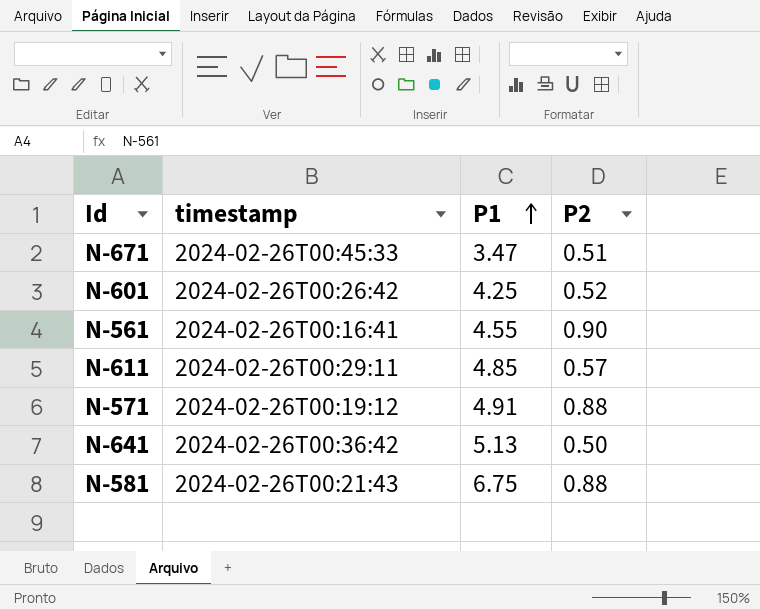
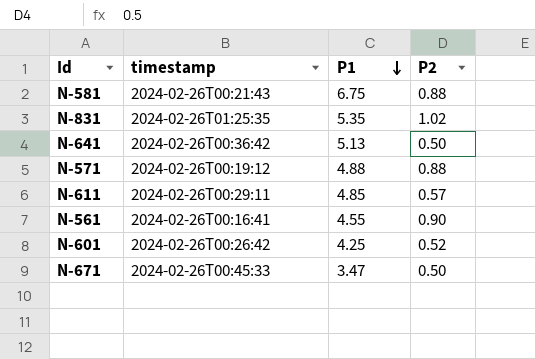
row order: P1 ascending -> P1 descending
row N-831: none -> 2024-02-26T01:25:35 | 5.35 | 1.02
N-571 | P1: 4.91 -> 4.88
N-671 | P2: 0.51 -> 0.50

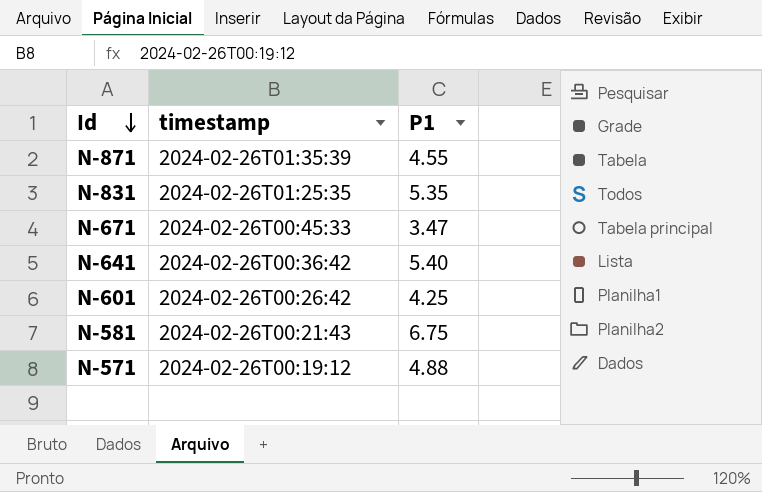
row order: P1 descending -> Id descending
column P2 | position: 4 -> none
row N-611: 2024-02-26T00:29:11 | 4.85 | 0.57 -> none
row N-561: 2024-02-26T00:16:41 | 4.55 | 0.90 -> none
row N-871: none -> 2024-02-26T01:35:39 | 4.55
N-641 | P1: 5.13 -> 5.40

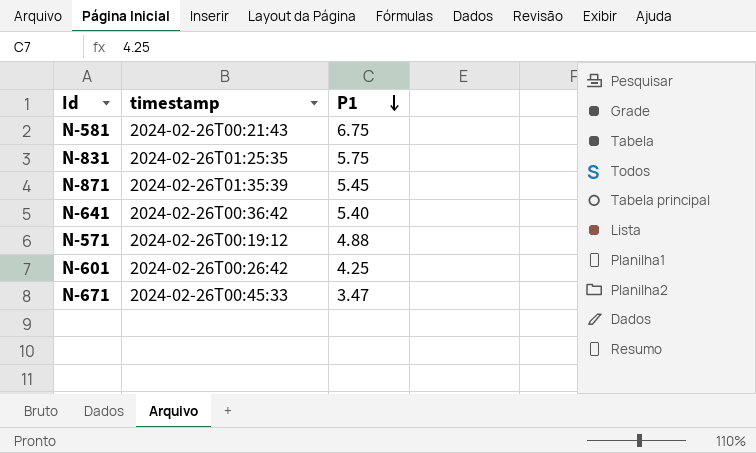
row order: Id descending -> P1 descending
N-831 | P1: 5.35 -> 5.75
N-871 | P1: 4.55 -> 5.45

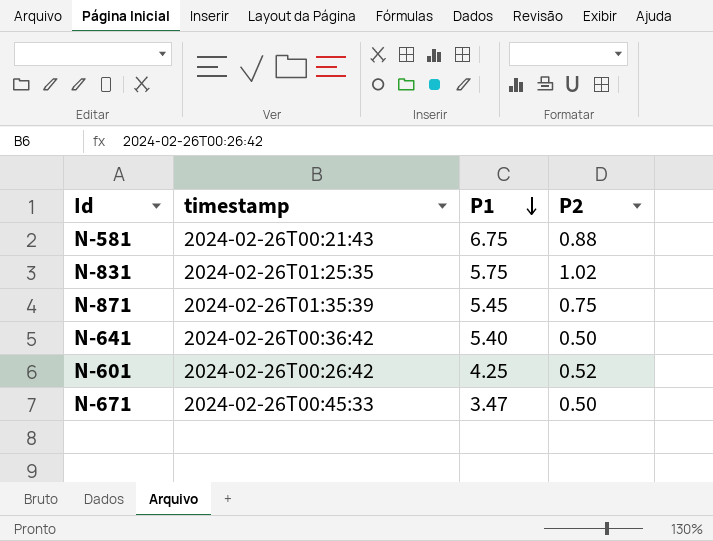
column P2 | position: none -> 4
row N-571: 2024-02-26T00:19:12 | 4.88 -> none

